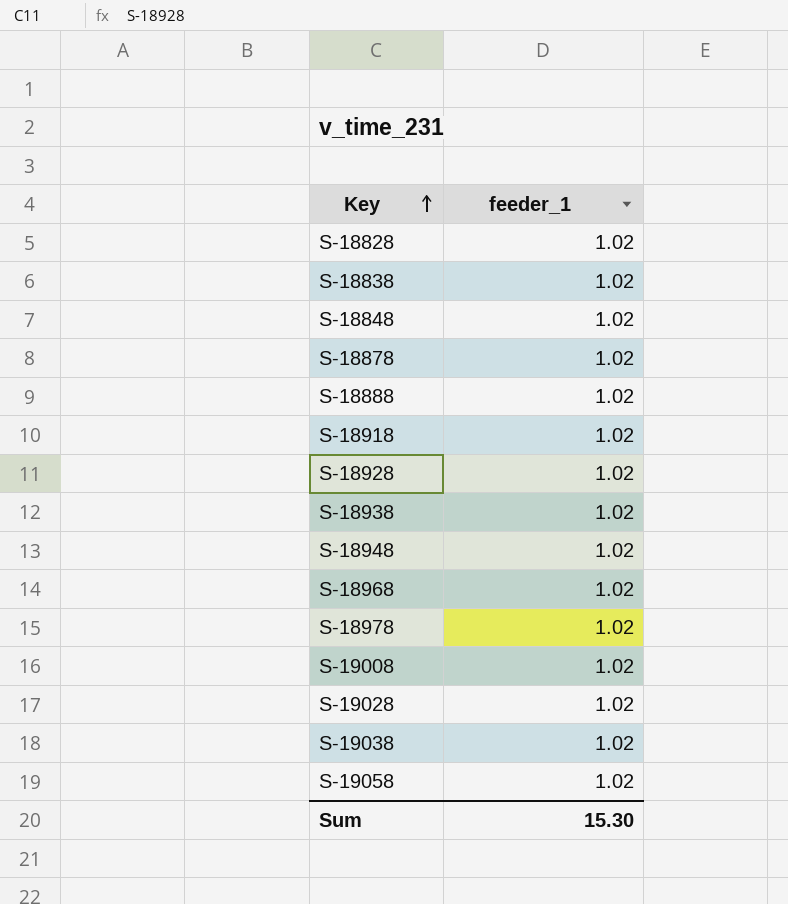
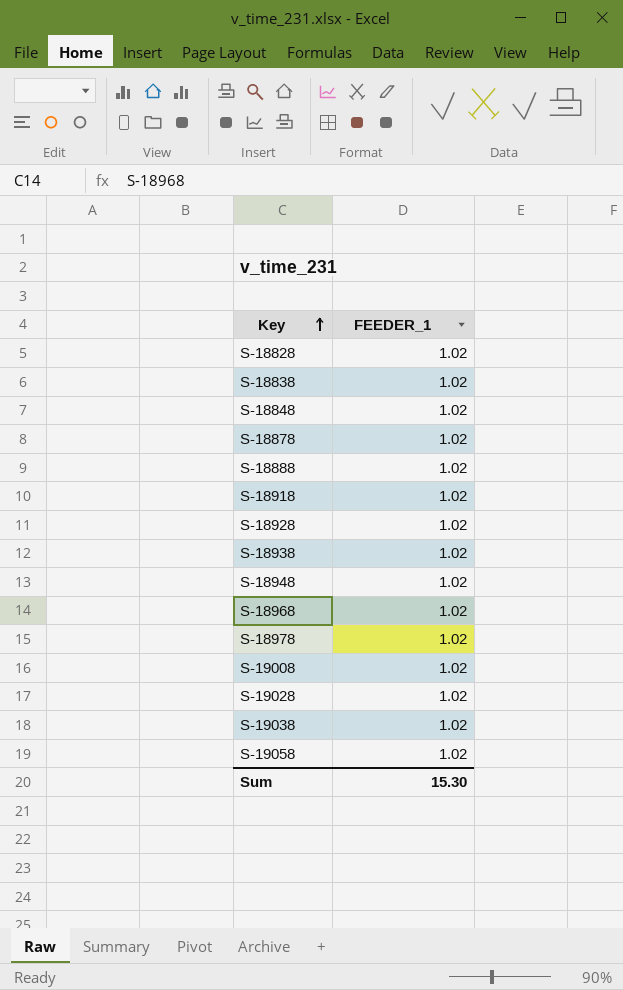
column name: feeder_1 -> FEEDER_1

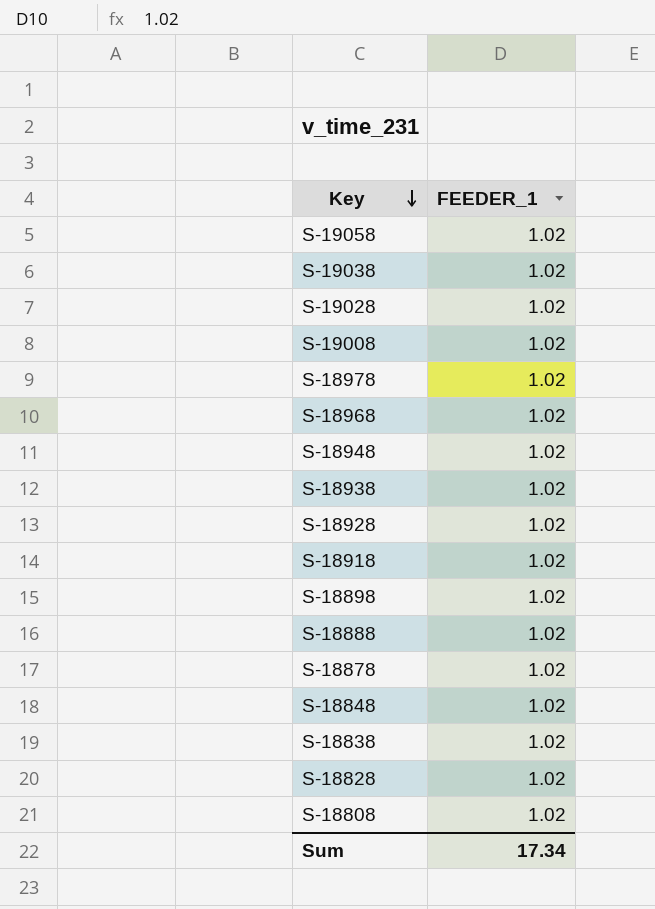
row order: Key ascending -> Key descending
row S-18898: none -> 1.02
row S-18808: none -> 1.02
Sum | FEEDER_1: 15.30 -> 17.34

